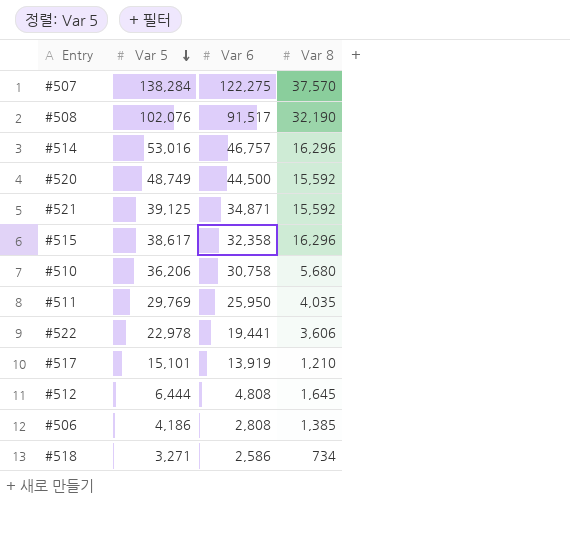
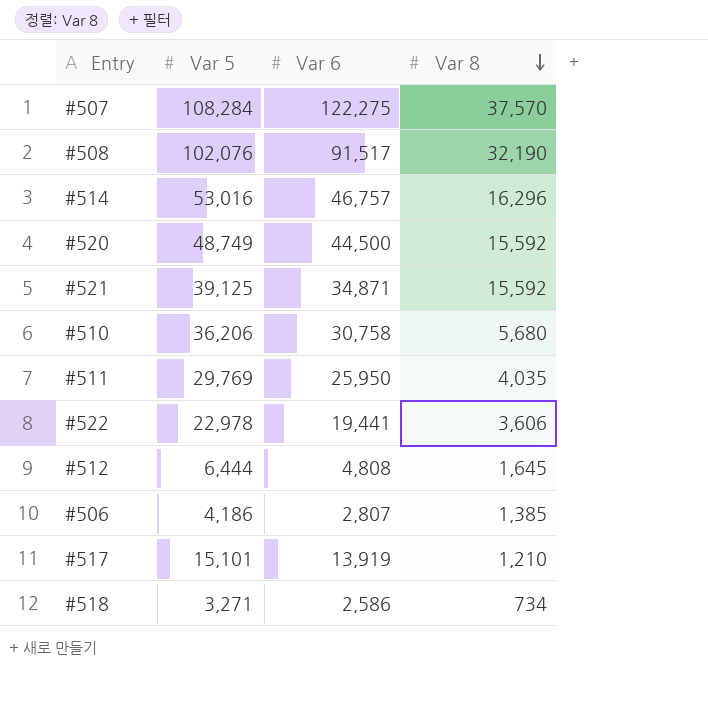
row order: Var 5 descending -> Var 8 descending
row #515: 38,617 | 32,358 | 16,296 -> none
#507 | Var 5: 138,284 -> 108,284
#506 | Var 6: 2,808 -> 2,807

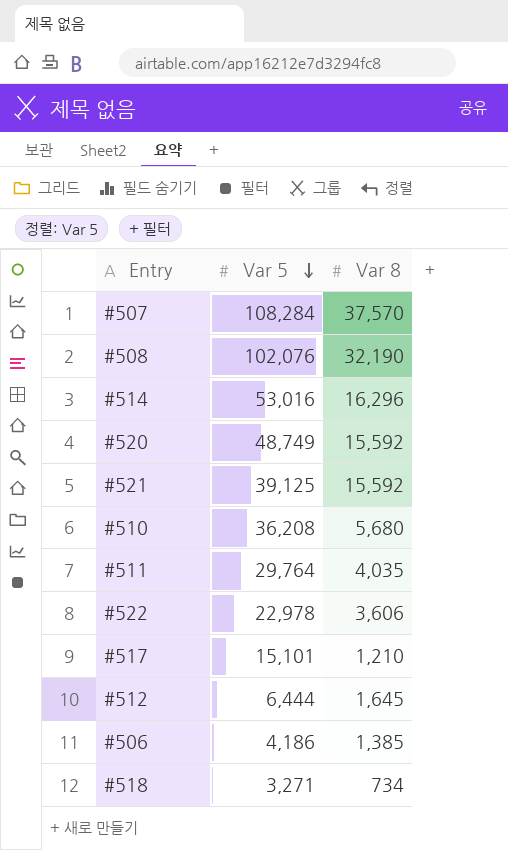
row order: Var 8 descending -> Var 5 descending
column Var 6 | position: 3 -> none
#510 | Var 5: 36,206 -> 36,208
#511 | Var 5: 29,769 -> 29,764

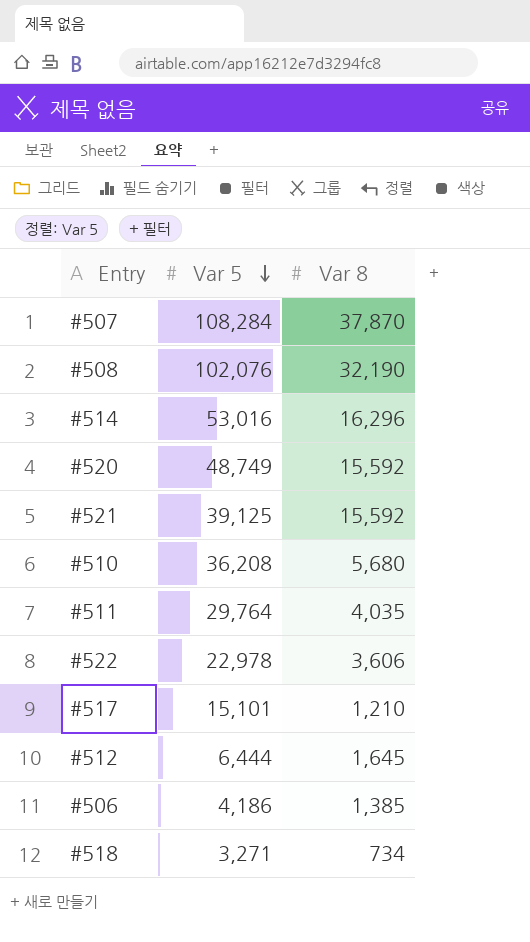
#507 | Var 8: 37,570 -> 37,870

